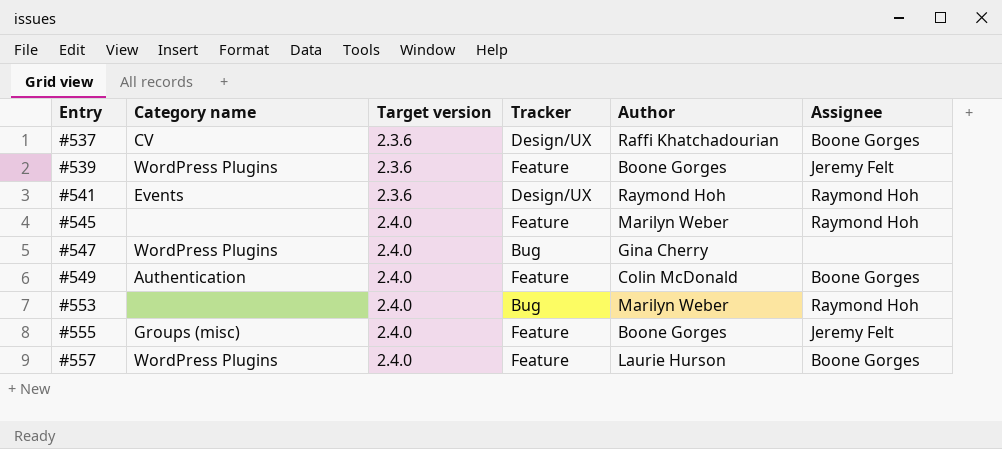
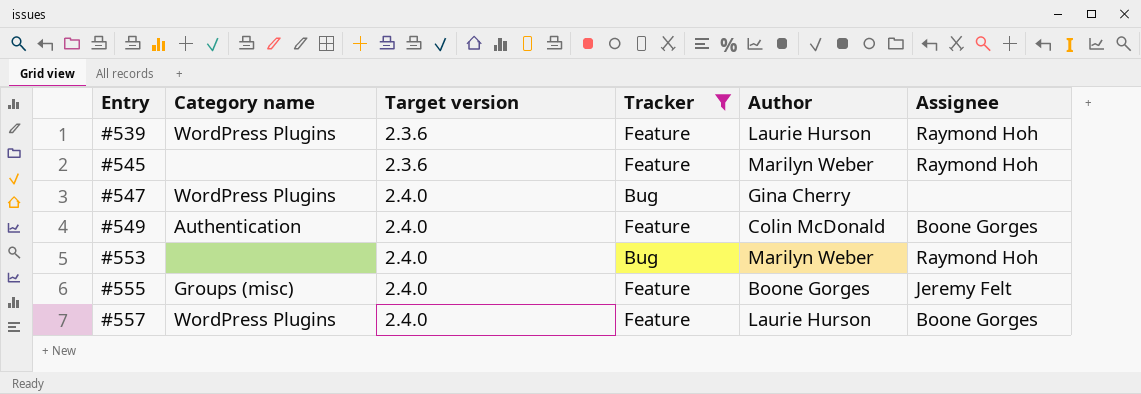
filter: none -> Tracker != Design/UX
#539 | Author: Boone Gorges -> Laurie Hurson
#539 | Assignee: Jeremy Felt -> Raymond Hoh
#545 | Target version: 2.4.0 -> 2.3.6

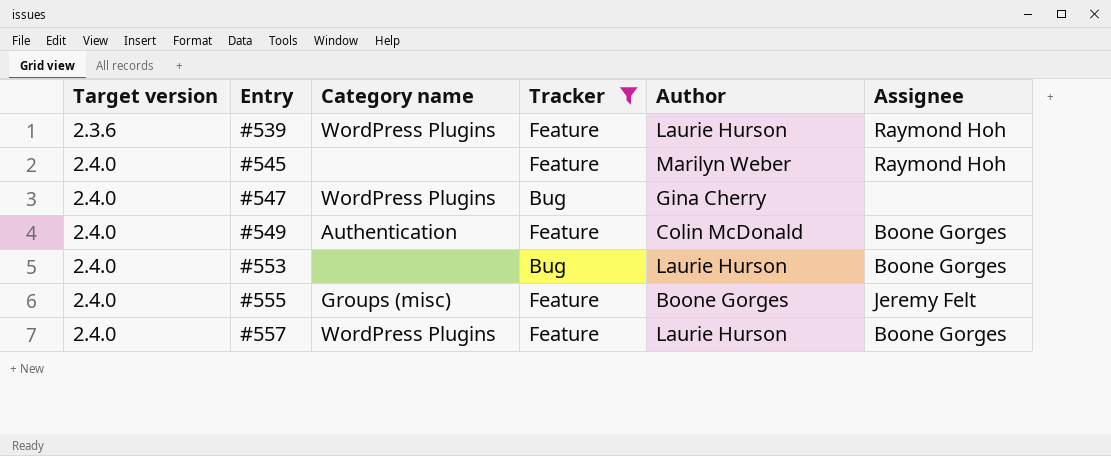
column Target version | position: 3 -> 1
#545 | Target version: 2.3.6 -> 2.4.0
#553 | Author: Marilyn Weber -> Laurie Hurson
#553 | Assignee: Raymond Hoh -> Boone Gorges

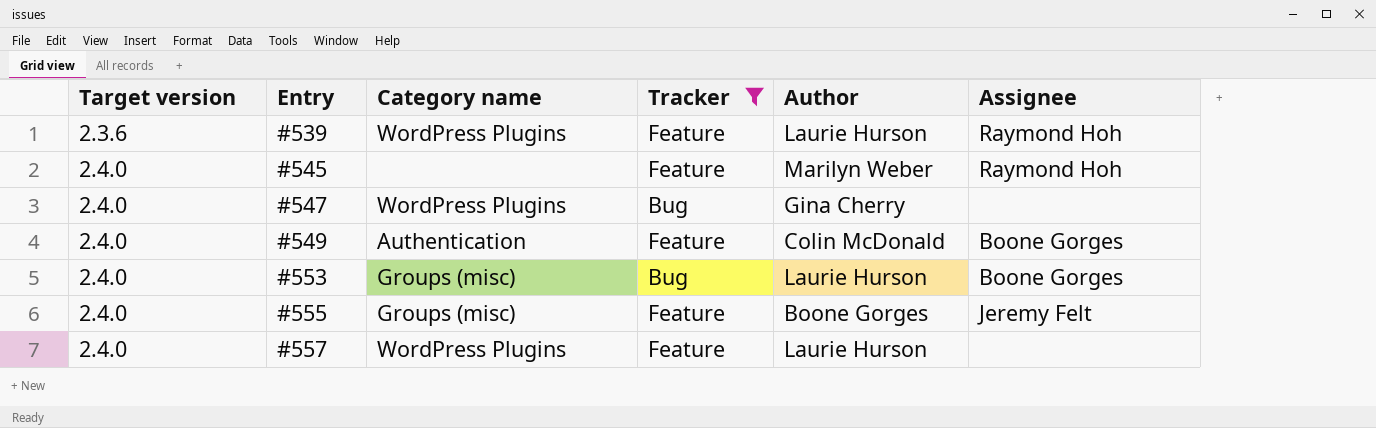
#553 | Category name: none -> Groups (misc)
#557 | Assignee: Boone Gorges -> none

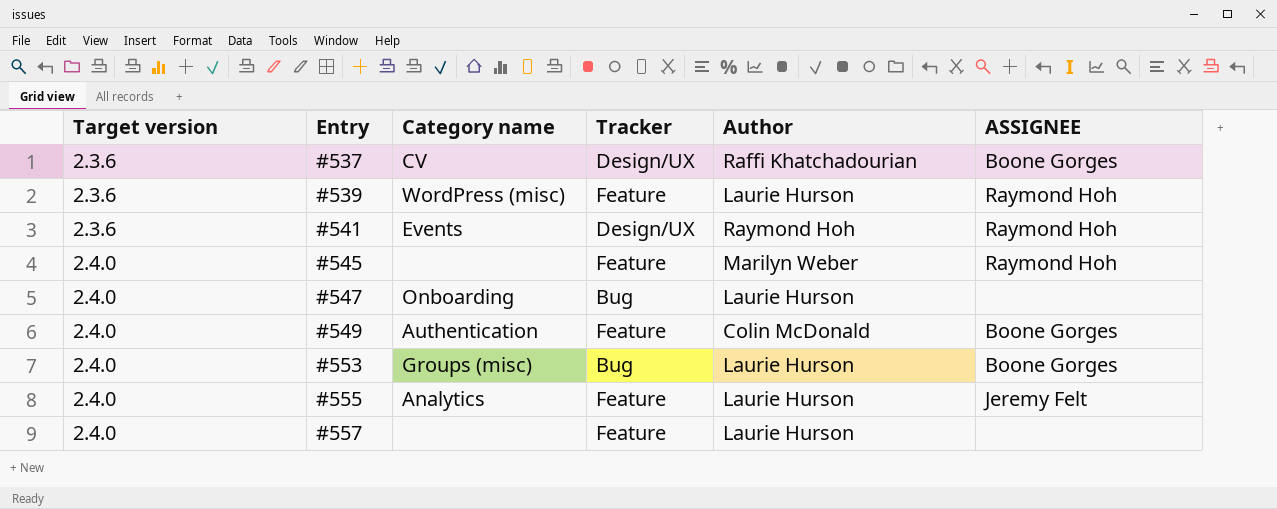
filter: Tracker != Design/UX -> none
column name: Assignee -> ASSIGNEE
#539 | Category name: WordPress Plugins -> WordPress (misc)
#547 | Category name: WordPress Plugins -> Onboarding
#547 | Author: Gina Cherry -> Laurie Hurson
#555 | Category name: Groups (misc) -> Analytics
#555 | Author: Boone Gorges -> Laurie Hurson
#557 | Category name: WordPress Plugins -> none

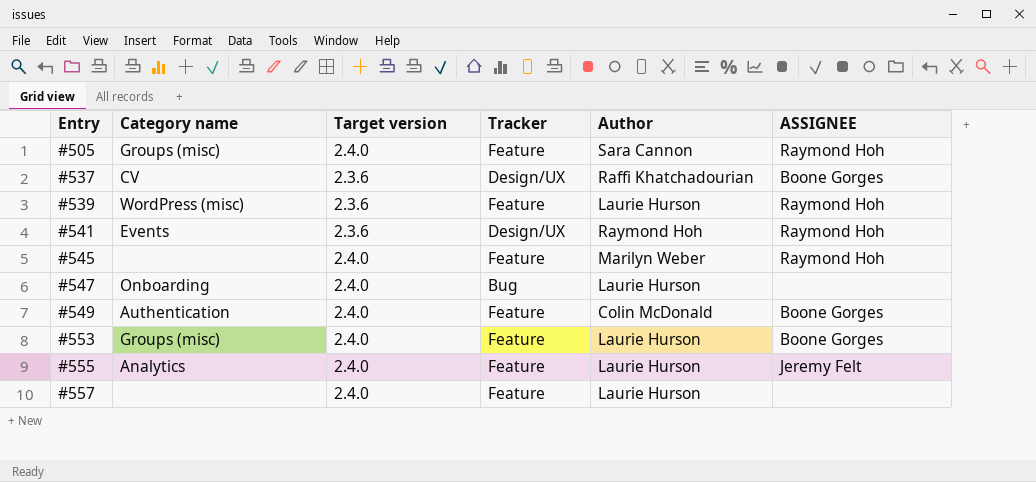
column Target version | position: 1 -> 3
row #505: none -> Groups (misc) | 2.4.0 | Feature | Sara Cannon | Raymond Hoh
#553 | Tracker: Bug -> Feature

